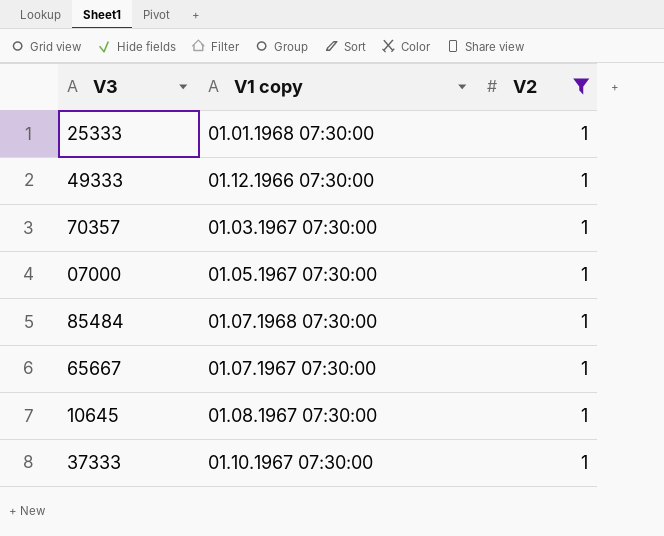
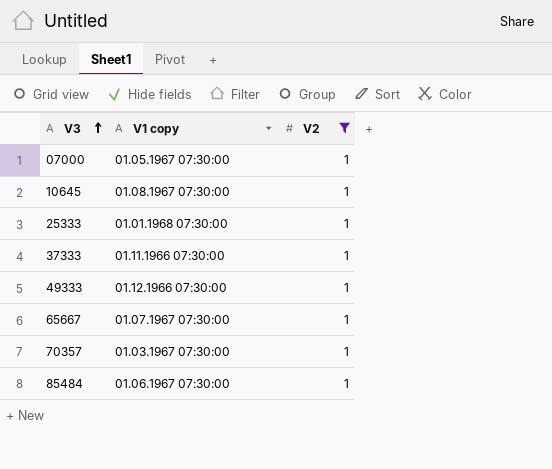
row order: none -> V3 ascending
37333 | V1 copy: 01.10.1967 07:30:00 -> 01.11.1966 07:30:00
85484 | V1 copy: 01.07.1968 07:30:00 -> 01.06.1967 07:30:00

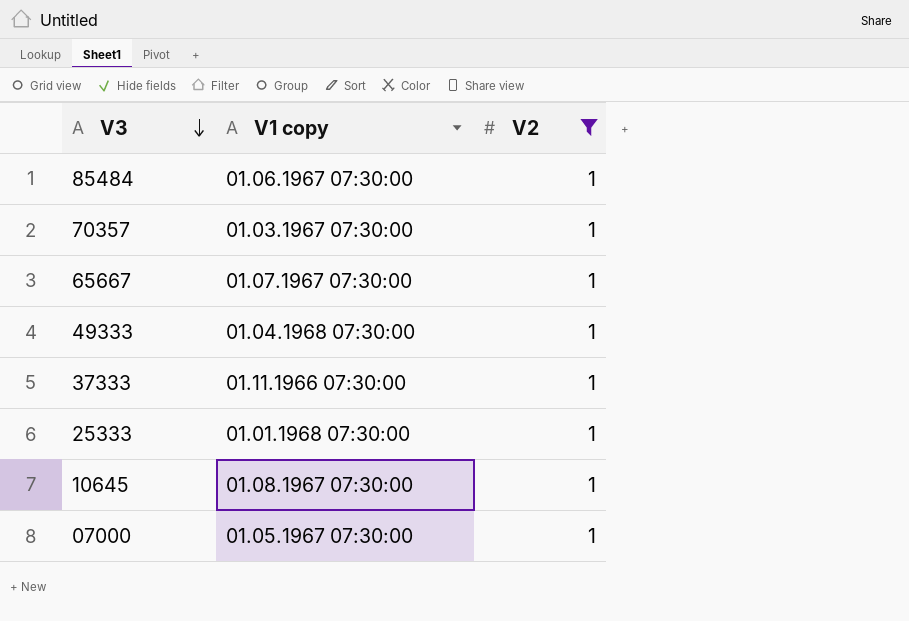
row order: V3 ascending -> V3 descending
49333 | V1 copy: 01.12.1966 07:30:00 -> 01.04.1968 07:30:00

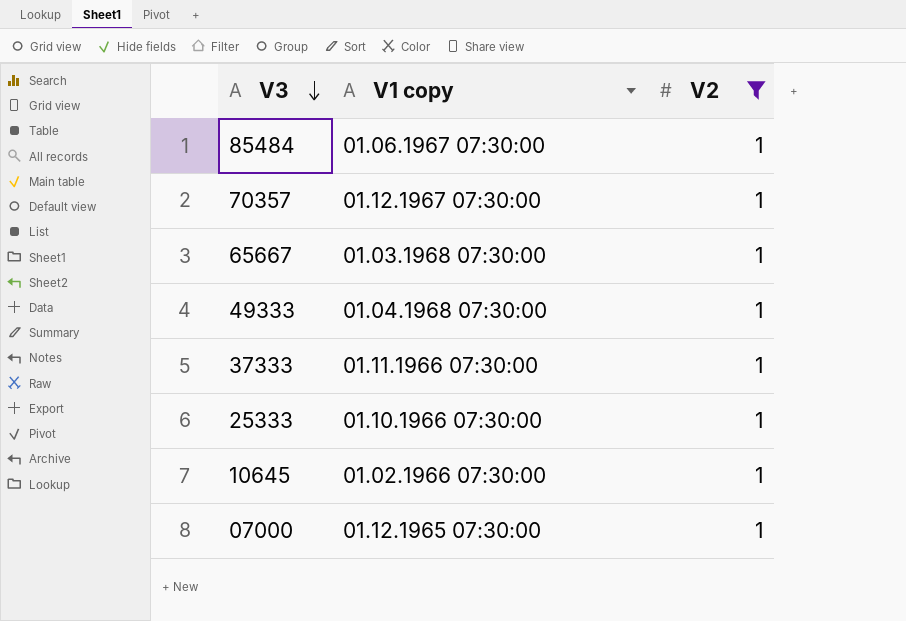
70357 | V1 copy: 01.03.1967 07:30:00 -> 01.12.1967 07:30:00
65667 | V1 copy: 01.07.1967 07:30:00 -> 01.03.1968 07:30:00
25333 | V1 copy: 01.01.1968 07:30:00 -> 01.10.1966 07:30:00
10645 | V1 copy: 01.08.1967 07:30:00 -> 01.02.1966 07:30:00
07000 | V1 copy: 01.05.1967 07:30:00 -> 01.12.1965 07:30:00

